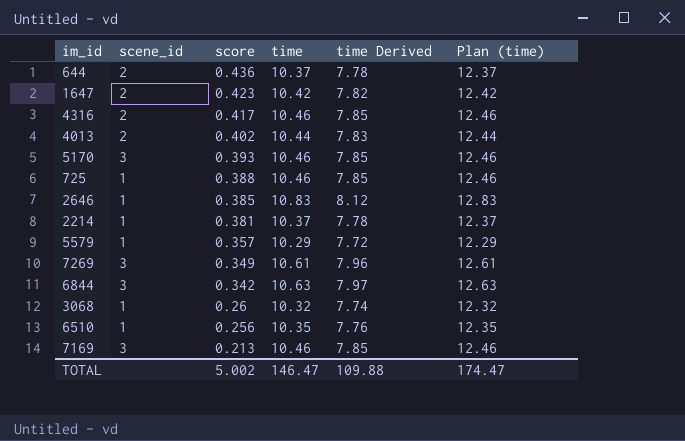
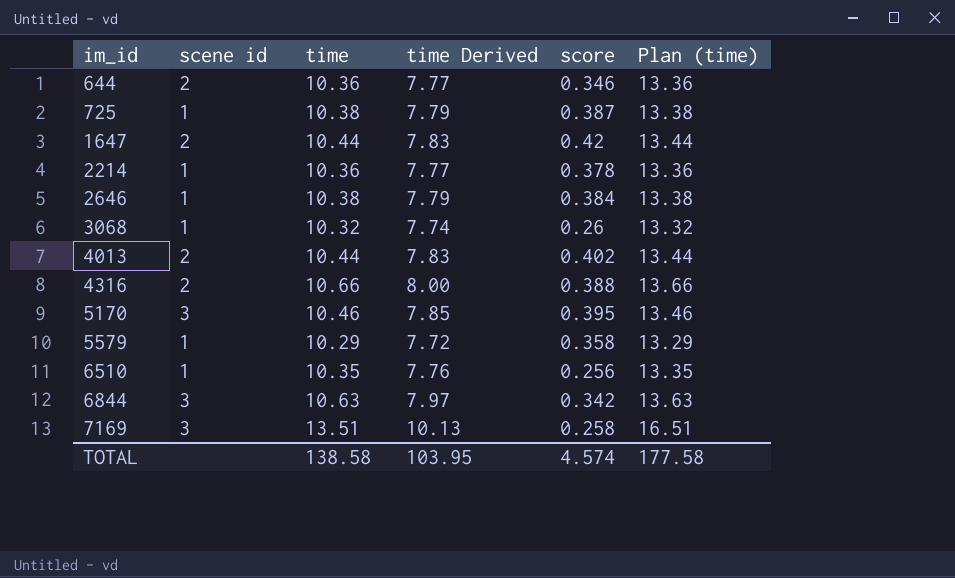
row order: score descending -> im_id ascending
column name: scene_id -> scene id
column score | position: 3 -> 5
column Plan (time) | formula: [time] + 2 -> [time] + 3
row 7269: 3 | 0.349 | 10.61 | 7.96 | 12.61 -> none
644 | time: 10.37 -> 10.36
644 | time Derived: 7.78 -> 7.77
644 | score: 0.436 -> 0.346
725 | time: 10.46 -> 10.38
725 | time Derived: 7.85 -> 7.79
725 | score: 0.388 -> 0.387
1647 | time: 10.42 -> 10.44
1647 | time Derived: 7.82 -> 7.83
1647 | score: 0.423 -> 0.42
2214 | time: 10.37 -> 10.36
2214 | time Derived: 7.78 -> 7.77
2214 | score: 0.381 -> 0.378
2646 | time: 10.83 -> 10.38
2646 | time Derived: 8.12 -> 7.79
2646 | score: 0.385 -> 0.384
4316 | time: 10.46 -> 10.66
4316 | time Derived: 7.85 -> 8.00
4316 | score: 0.417 -> 0.388
5170 | score: 0.393 -> 0.395
5579 | score: 0.357 -> 0.358
7169 | time: 10.46 -> 13.51
7169 | time Derived: 7.85 -> 10.13
7169 | score: 0.213 -> 0.258
TOTAL | time: 146.47 -> 138.58
TOTAL | time Derived: 109.88 -> 103.95
TOTAL | score: 5.002 -> 4.574
TOTAL | Plan (time): 174.47 -> 177.58

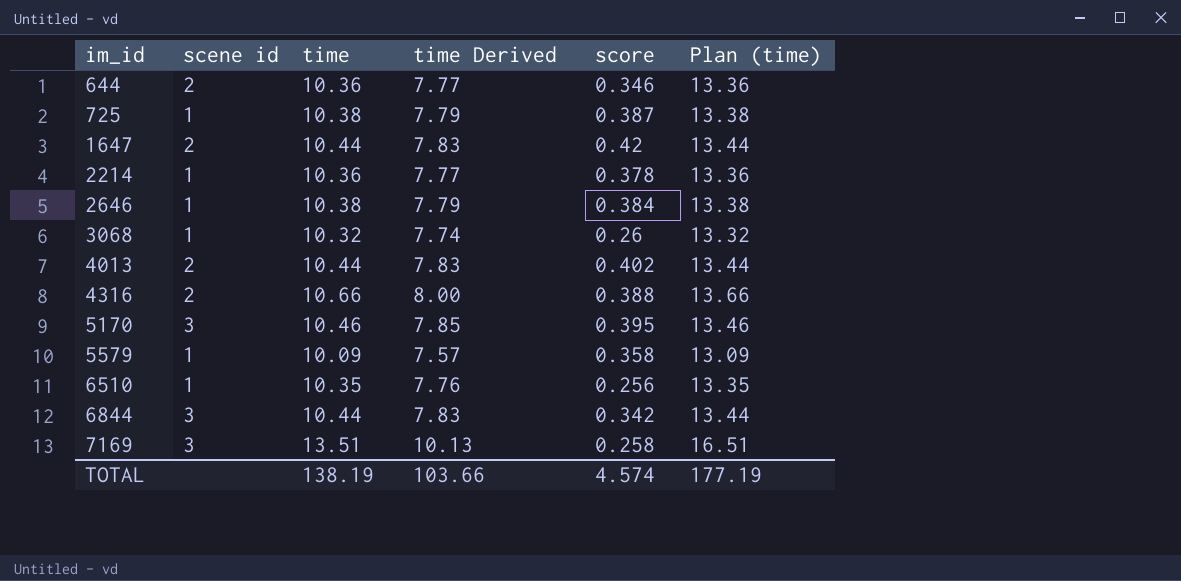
5579 | time: 10.29 -> 10.09
5579 | time Derived: 7.72 -> 7.57
5579 | Plan (time): 13.29 -> 13.09
6844 | time: 10.63 -> 10.44
6844 | time Derived: 7.97 -> 7.83
6844 | Plan (time): 13.63 -> 13.44
TOTAL | time: 138.58 -> 138.19
TOTAL | time Derived: 103.95 -> 103.66
TOTAL | Plan (time): 177.58 -> 177.19

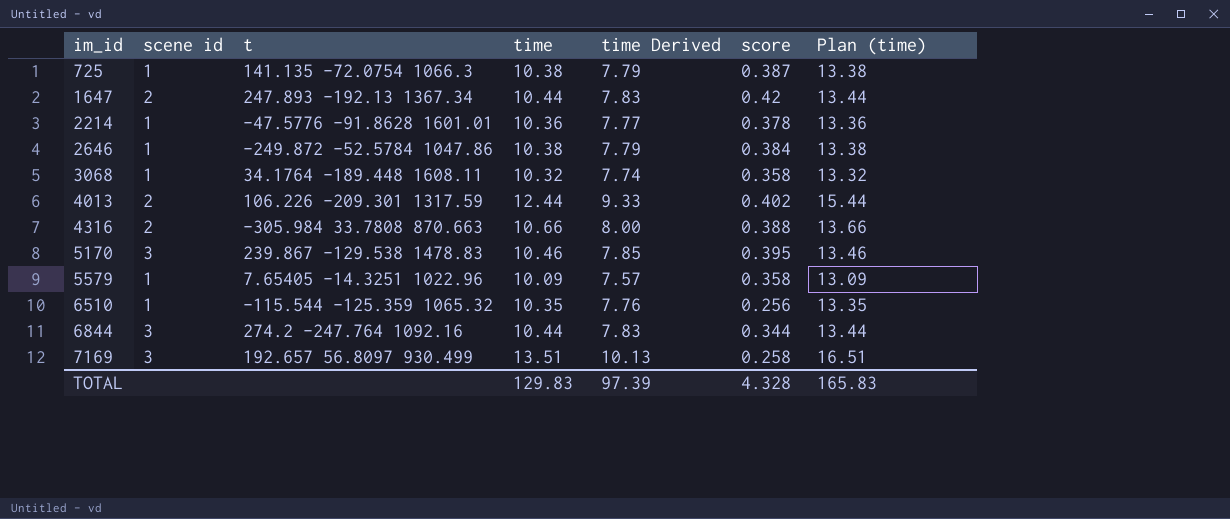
column t | position: none -> 3
row 644: 2 | 10.36 | 7.77 | 0.346 | 13.36 -> none
3068 | score: 0.26 -> 0.358
4013 | time: 10.44 -> 12.44
4013 | time Derived: 7.83 -> 9.33
4013 | Plan (time): 13.44 -> 15.44
6844 | score: 0.342 -> 0.344
TOTAL | time: 138.19 -> 129.83
TOTAL | time Derived: 103.66 -> 97.39
TOTAL | score: 4.574 -> 4.328
TOTAL | Plan (time): 177.19 -> 165.83

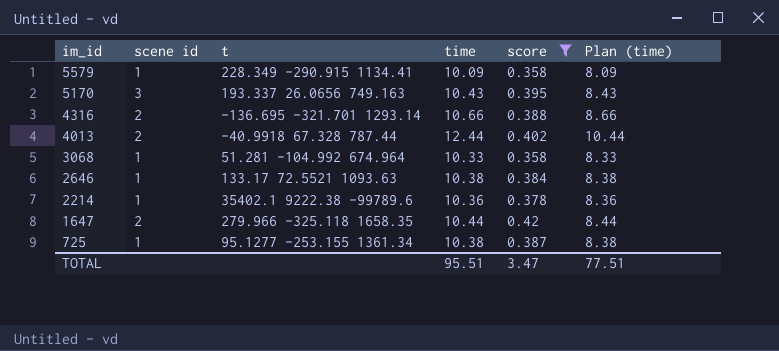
filter: none -> score >= 0.358
row order: im_id ascending -> im_id descending
column time Derived | formula: [time] * 0.75 -> none
column Plan (time) | formula: [time] + 3 -> [time] - 2
5579 | t: 7.65405 -14.3251 1022.96 -> 228.349 -290.915 1134.41
5170 | t: 239.867 -129.538 1478.83 -> 193.337 26.0656 749.163
5170 | time: 10.46 -> 10.43
4316 | t: -305.984 33.7808 870.663 -> -136.695 -321.701 1293.14
4013 | t: 106.226 -209.301 1317.59 -> -40.9918 67.328 787.44
3068 | t: 34.1764 -189.448 1608.11 -> 51.281 -104.992 674.964
3068 | time: 10.32 -> 10.33
2646 | t: -249.872 -52.5784 1047.86 -> 133.17 72.5521 1093.63
2214 | t: -47.5776 -91.8628 1601.01 -> 35402.1 9222.38 -99789.6
1647 | t: 247.893 -192.13 1367.34 -> 279.966 -325.118 1658.35
725 | t: 141.135 -72.0754 1066.3 -> 95.1277 -253.155 1361.34
TOTAL | time: 129.83 -> 95.51
TOTAL | score: 4.328 -> 3.47
TOTAL | Plan (time): 165.83 -> 77.51

